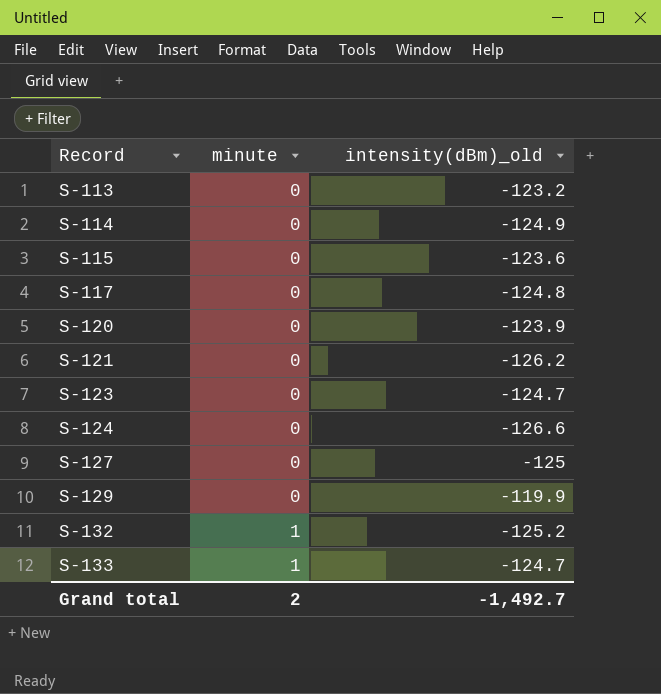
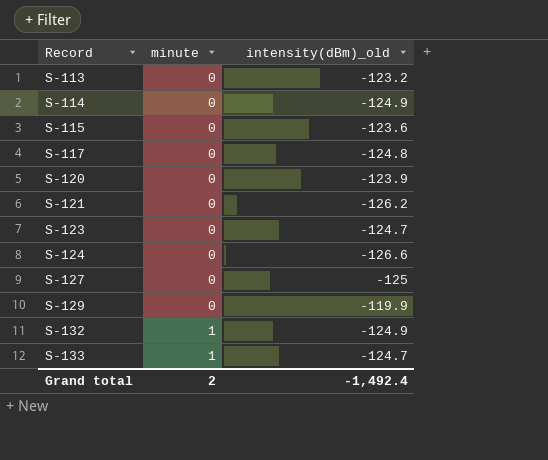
S-132 | intensity(dBm)_old: -125.2 -> -124.9
Grand total | intensity(dBm)_old: -1,492.7 -> -1,492.4

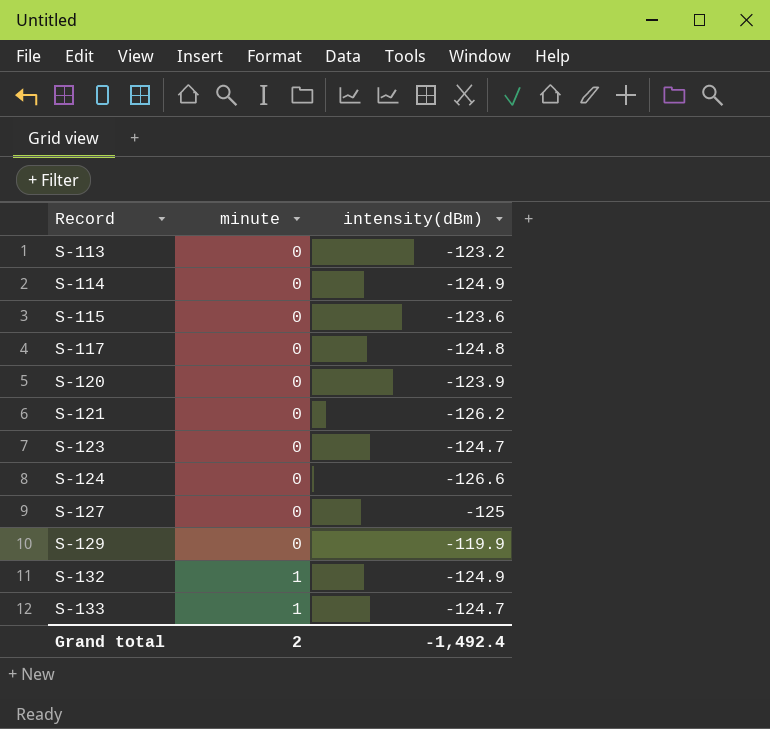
column name: intensity(dBm)_old -> intensity(dBm)

